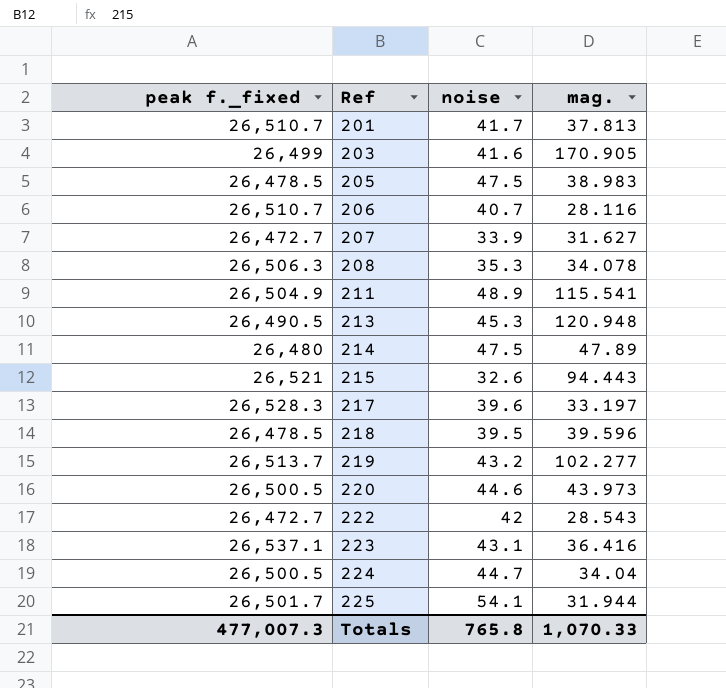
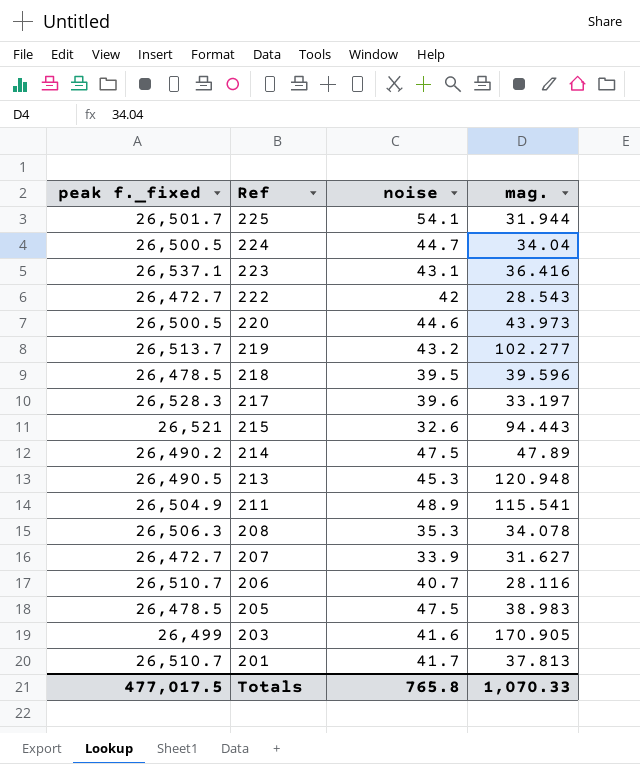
row order: Ref ascending -> Ref descending
214 | peak f._fixed: 26,480 -> 26,490.2
Totals | peak f._fixed: 477,007.3 -> 477,017.5

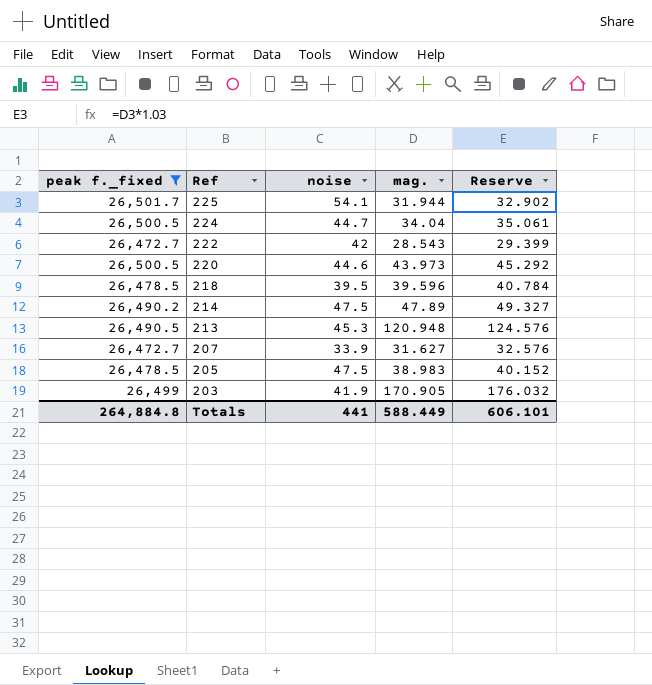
filter: none -> peak f._fixed <= 26,501.7
column Reserve | formula: none -> [mag.] * 1.03
203 | noise: 41.6 -> 41.9
Totals | peak f._fixed: 477,017.5 -> 264,884.8
Totals | noise: 765.8 -> 441
Totals | mag.: 1,070.33 -> 588.449

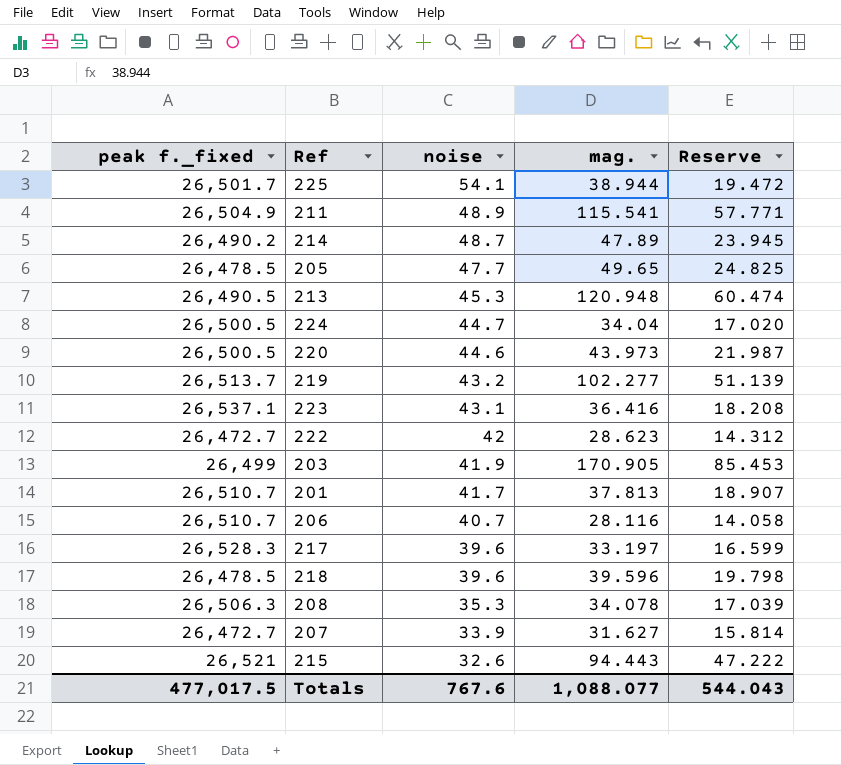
filter: peak f._fixed <= 26,501.7 -> none
row order: Ref descending -> noise descending
column Reserve | formula: [mag.] * 1.03 -> [mag.] * 0.5
225 | mag.: 31.944 -> 38.944
214 | noise: 47.5 -> 48.7
205 | noise: 47.5 -> 47.7
205 | mag.: 38.983 -> 49.65
222 | mag.: 28.543 -> 28.623
218 | noise: 39.5 -> 39.6
Totals | peak f._fixed: 264,884.8 -> 477,017.5
Totals | noise: 441 -> 767.6
Totals | mag.: 588.449 -> 1,088.077
Totals | Reserve: 606.101 -> 544.043

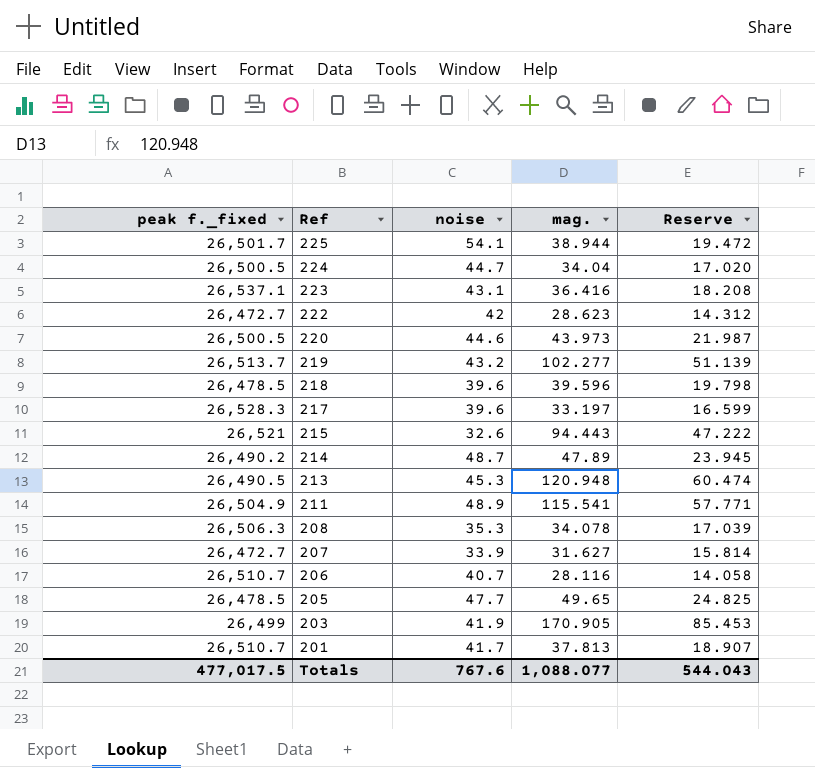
row order: noise descending -> Ref descending

